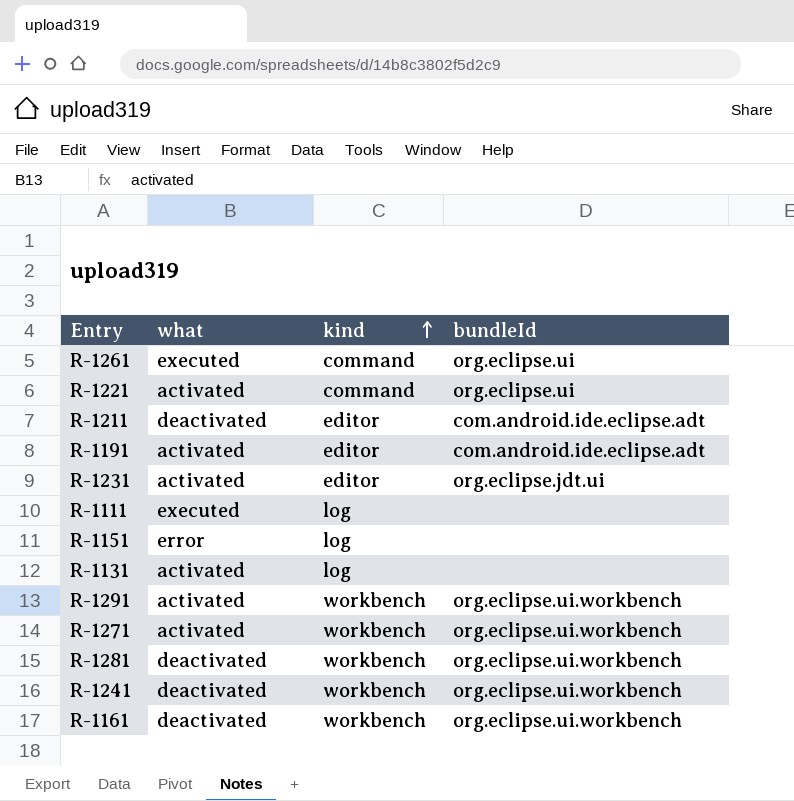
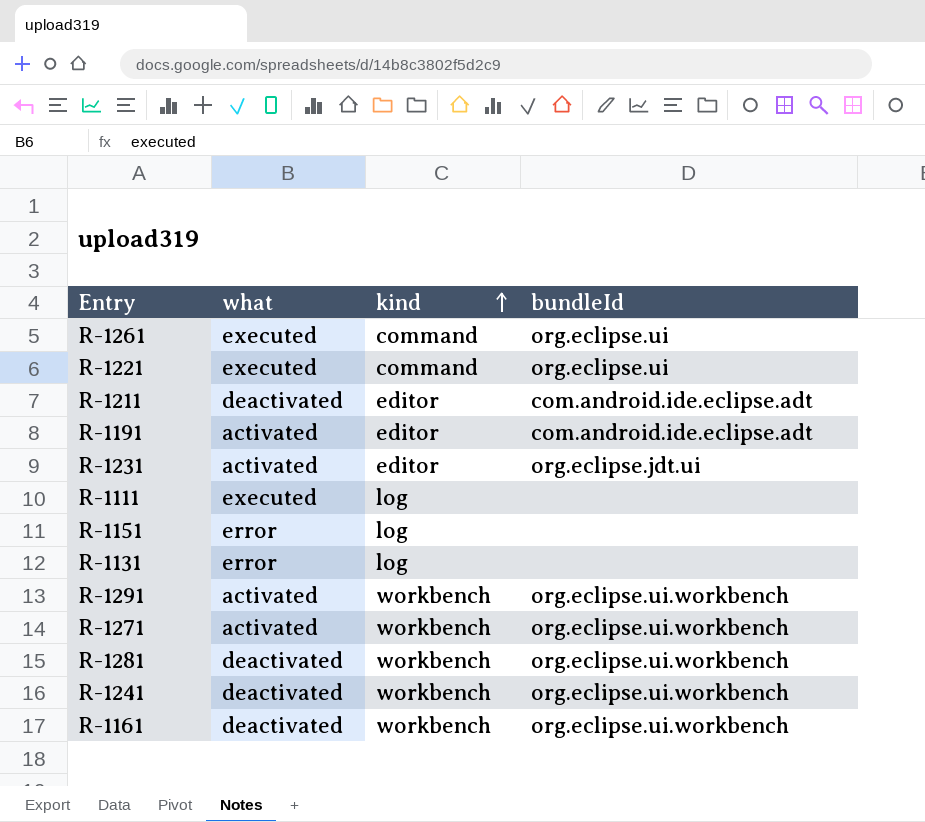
R-1221 | what: activated -> executed
R-1131 | what: activated -> error

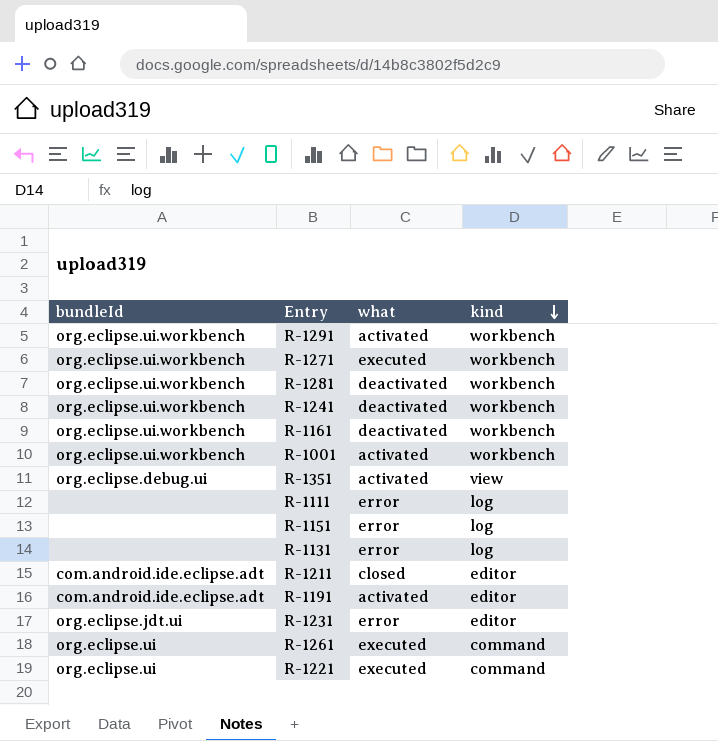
row order: kind ascending -> kind descending
column bundleId | position: 4 -> 1
R-1271 | what: activated -> executed
row R-1001: none -> org.eclipse.ui.workbench | activated | workbench
row R-1351: none -> org.eclipse.debug.ui | activated | view
R-1111 | what: executed -> error
R-1211 | what: deactivated -> closed
R-1231 | what: activated -> error

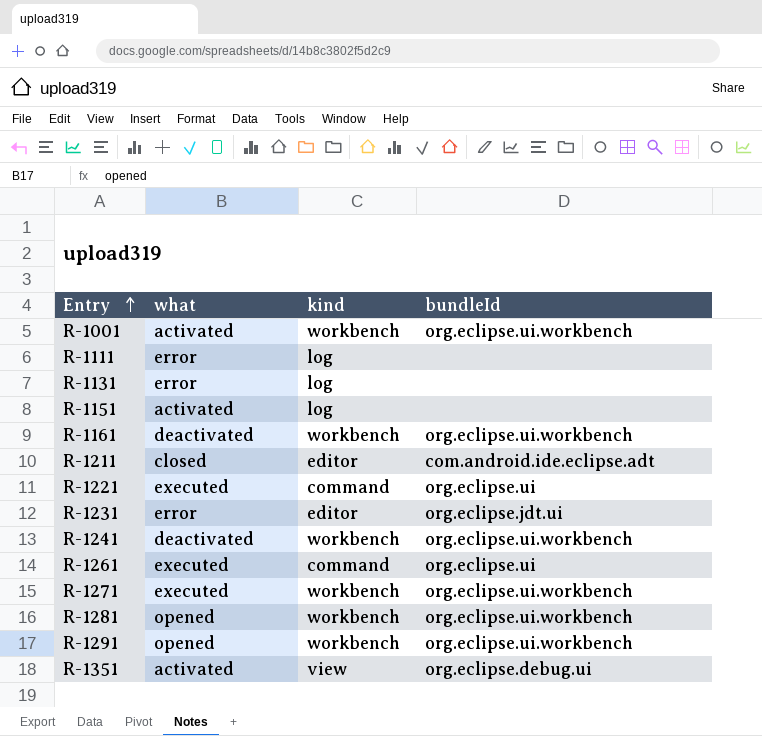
row order: kind descending -> Entry ascending
column bundleId | position: 1 -> 4
row R-1191: com.android.ide.eclipse.adt | activated | editor -> none
R-1151 | what: error -> activated
R-1281 | what: deactivated -> opened
R-1291 | what: activated -> opened

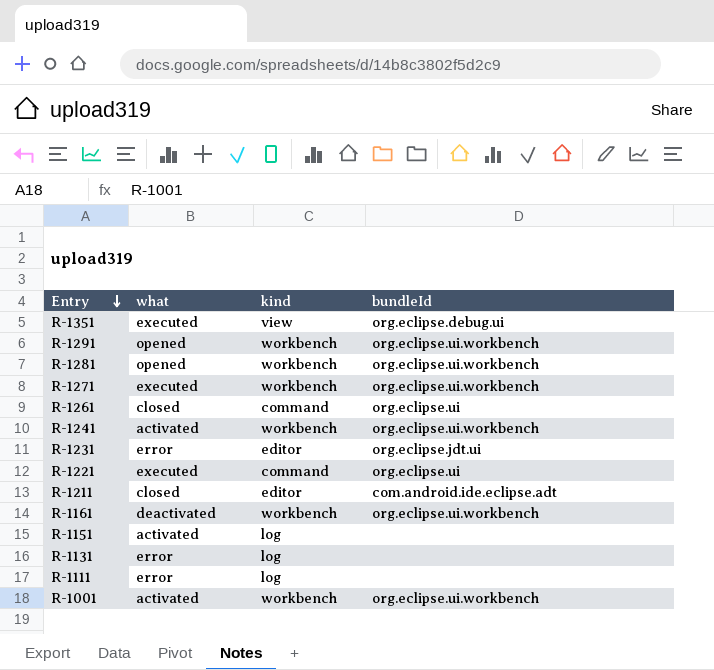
row order: Entry ascending -> Entry descending
R-1351 | what: activated -> executed
R-1261 | what: executed -> closed
R-1241 | what: deactivated -> activated

